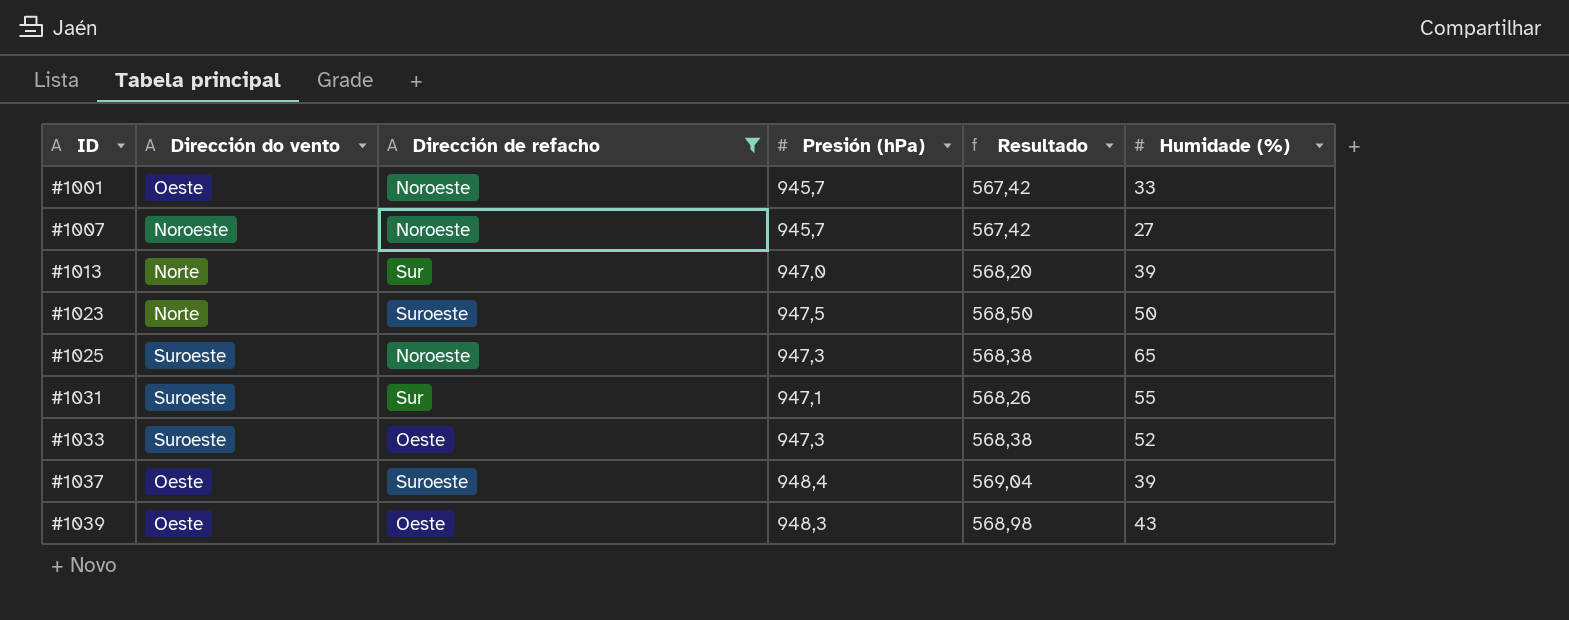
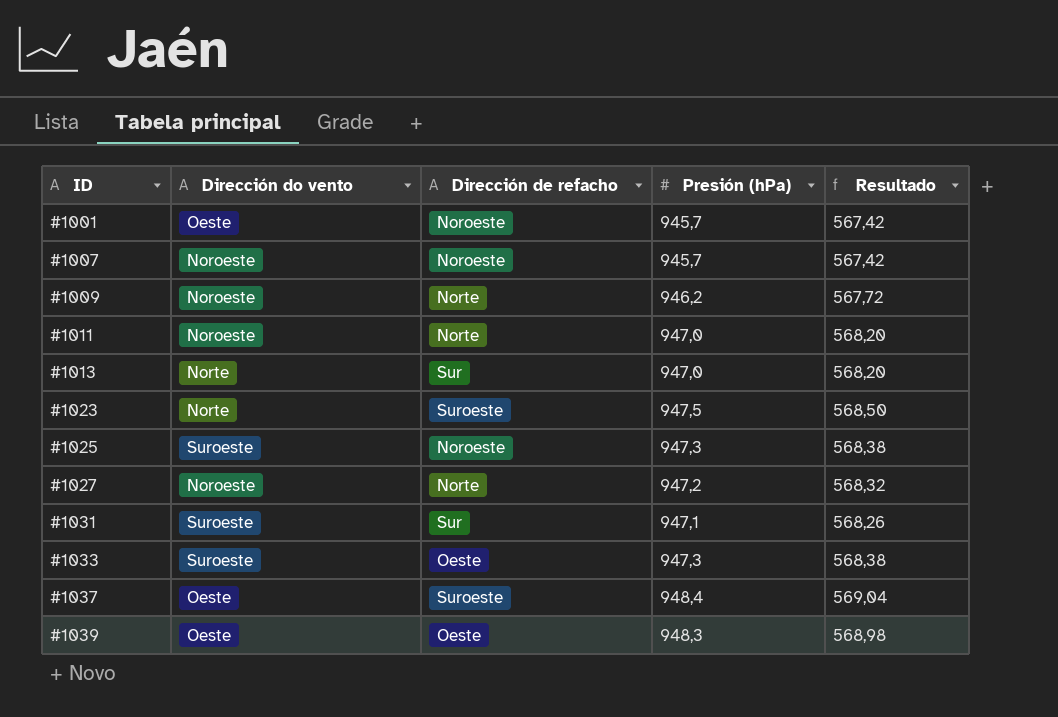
filter: Dirección de refacho != Norte -> none
column Humidade (%) | position: 6 -> none

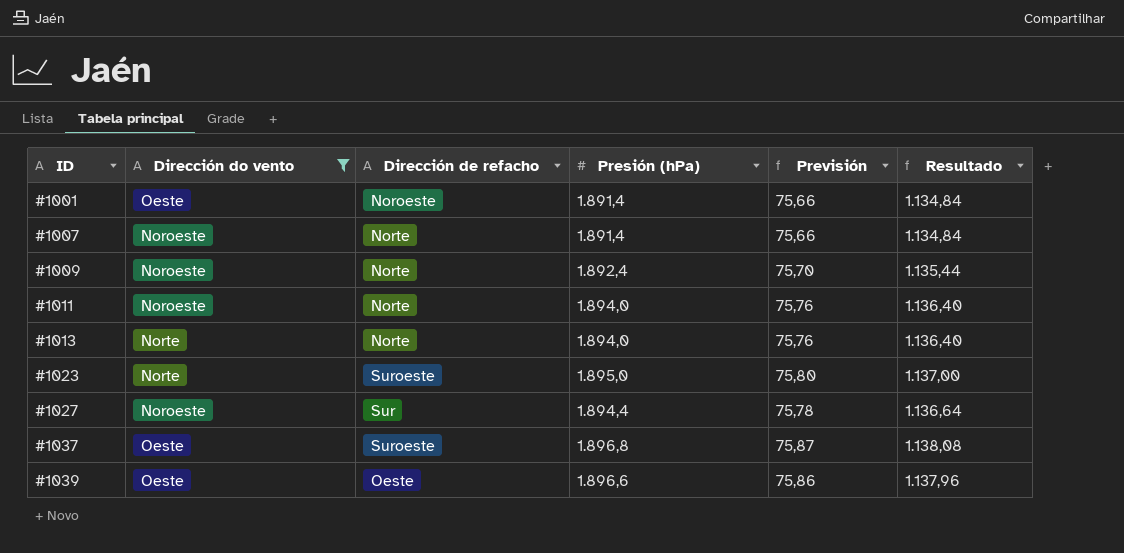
filter: none -> Dirección do vento != Suroeste
column Previsión | formula: none -> [Presión (hPa)] * 0,04
#1001 | Presión (hPa): 945,7 -> 1.891,4
#1001 | Resultado: 567,42 -> 1.134,84
#1007 | Dirección de refacho: Noroeste -> Norte
#1007 | Presión (hPa): 945,7 -> 1.891,4
#1007 | Resultado: 567,42 -> 1.134,84
#1009 | Presión (hPa): 946,2 -> 1.892,4
#1009 | Resultado: 567,72 -> 1.135,44
#1011 | Presión (hPa): 947,0 -> 1.894,0
#1011 | Resultado: 568,20 -> 1.136,40
#1013 | Dirección de refacho: Sur -> Norte
#1013 | Presión (hPa): 947,0 -> 1.894,0
#1013 | Resultado: 568,20 -> 1.136,40
#1023 | Presión (hPa): 947,5 -> 1.895,0
#1023 | Resultado: 568,50 -> 1.137,00
#1027 | Dirección de refacho: Norte -> Sur
#1027 | Presión (hPa): 947,2 -> 1.894,4
#1027 | Resultado: 568,32 -> 1.136,64
#1037 | Presión (hPa): 948,4 -> 1.896,8
#1037 | Resultado: 569,04 -> 1.138,08
#1039 | Presión (hPa): 948,3 -> 1.896,6
#1039 | Resultado: 568,98 -> 1.137,96

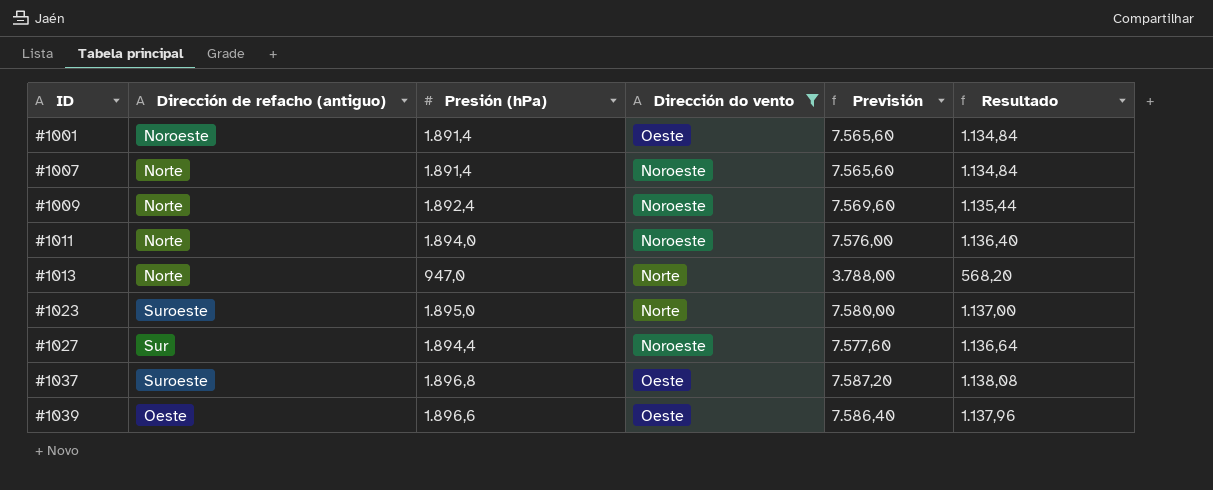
column name: Dirección de refacho -> Dirección de refacho (antiguo)
column Dirección do vento | position: 2 -> 4
column Previsión | formula: [Presión (hPa)] * 0,04 -> [Presión (hPa)] * 4
#1013 | Presión (hPa): 1.894,0 -> 947,0
#1013 | Resultado: 1.136,40 -> 568,20

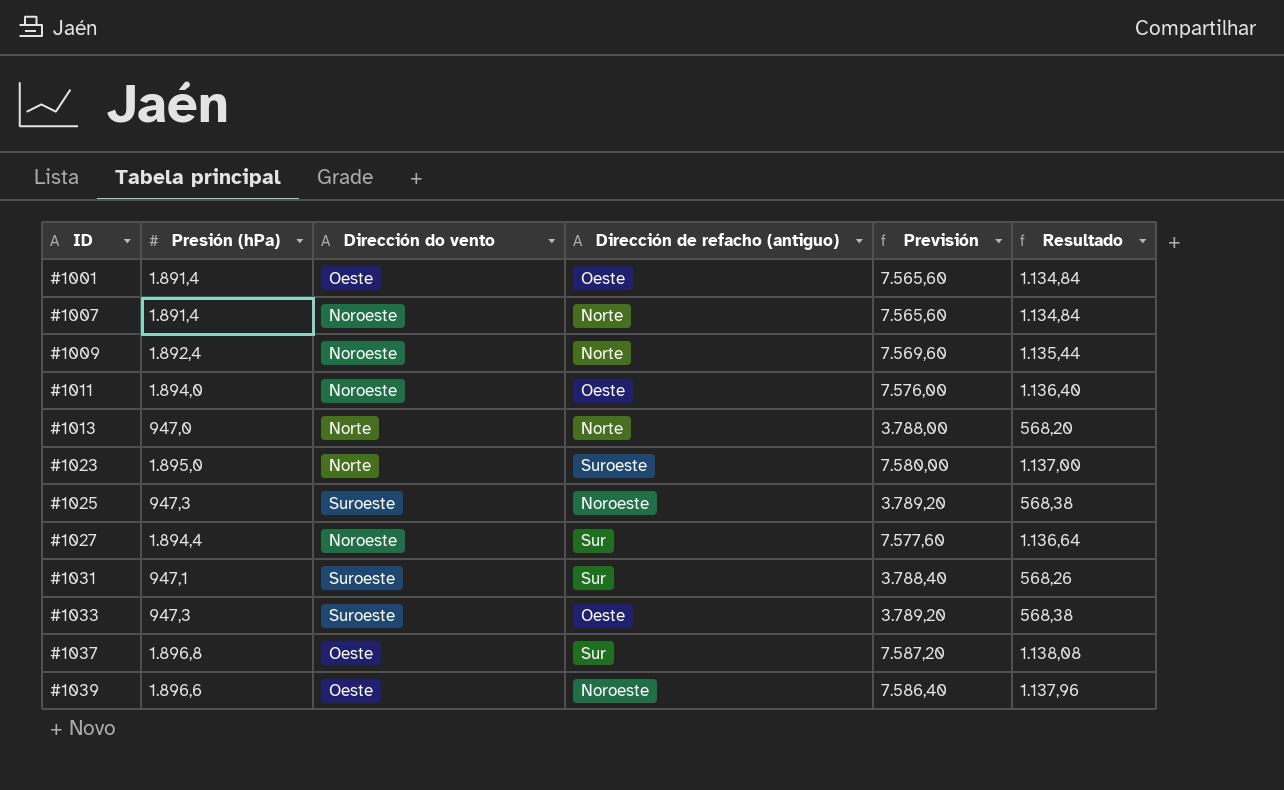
filter: Dirección do vento != Suroeste -> none
column Dirección de refacho (antiguo) | position: 2 -> 4
#1001 | Dirección de refacho (antiguo): Noroeste -> Oeste
#1011 | Dirección de refacho (antiguo): Norte -> Oeste
#1037 | Dirección de refacho (antiguo): Suroeste -> Sur
#1039 | Dirección de refacho (antiguo): Oeste -> Noroeste

